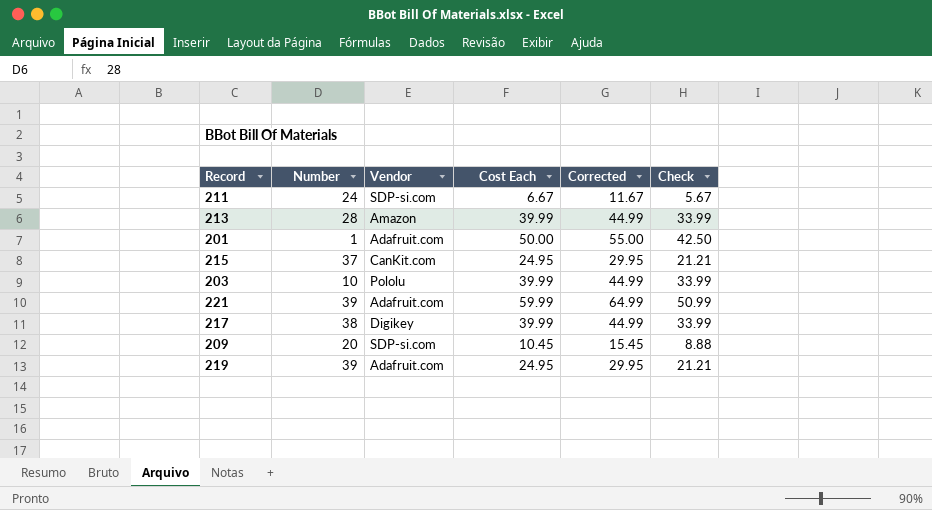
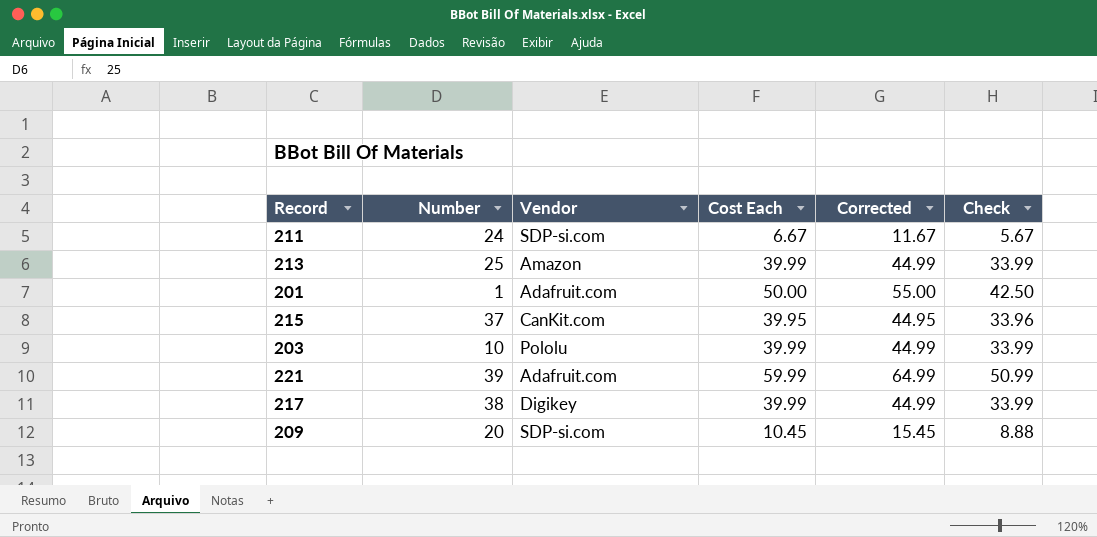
row 219: 39 | Adafruit.com | 24.95 | 29.95 | 21.21 -> none
213 | Number: 28 -> 25
215 | Cost Each: 24.95 -> 39.95
215 | Corrected: 29.95 -> 44.95
215 | Check: 21.21 -> 33.96

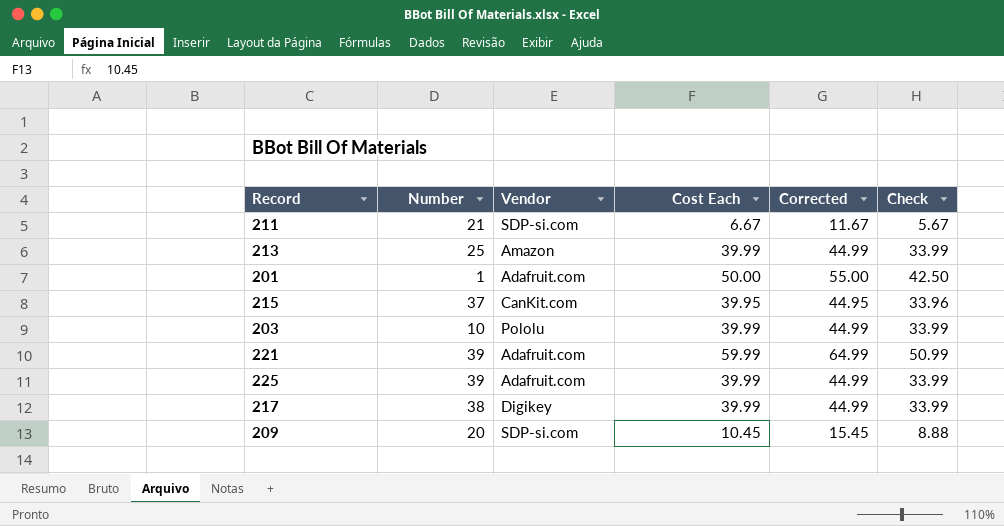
211 | Number: 24 -> 21
row 225: none -> 39 | Adafruit.com | 39.99 | 44.99 | 33.99

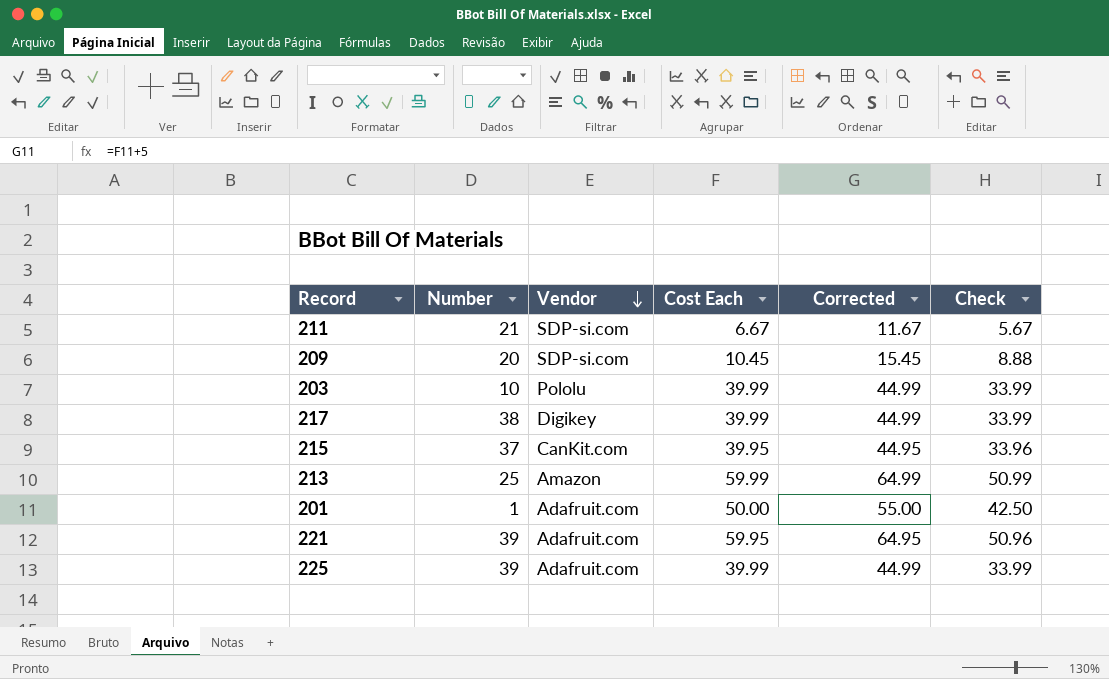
row order: none -> Vendor descending
213 | Cost Each: 39.99 -> 59.99
213 | Corrected: 44.99 -> 64.99
213 | Check: 33.99 -> 50.99
221 | Cost Each: 59.99 -> 59.95
221 | Corrected: 64.99 -> 64.95
221 | Check: 50.99 -> 50.96

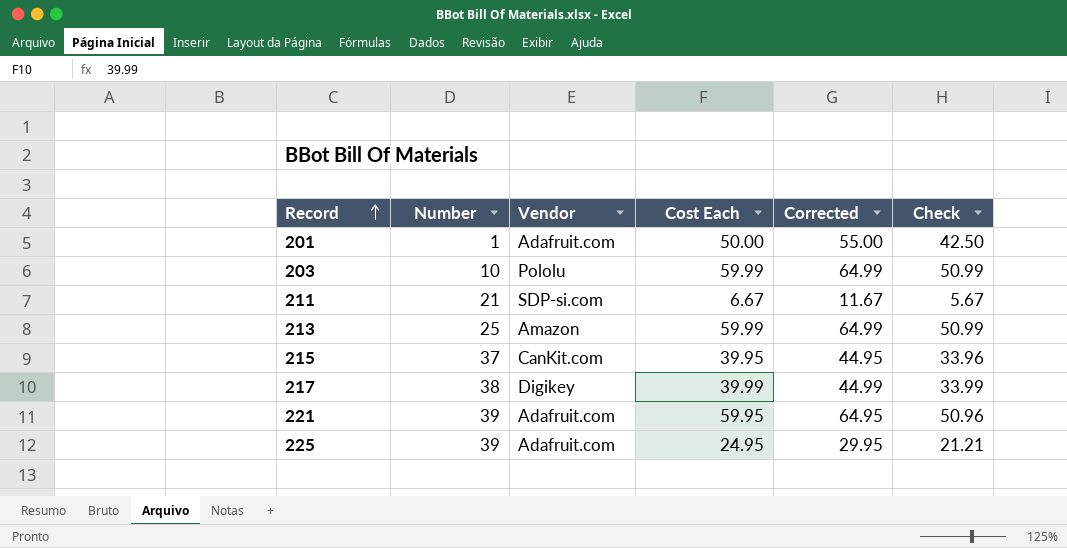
row order: Vendor descending -> Record ascending
row 209: 20 | SDP-si.com | 10.45 | 15.45 | 8.88 -> none
203 | Cost Each: 39.99 -> 59.99
203 | Corrected: 44.99 -> 64.99
203 | Check: 33.99 -> 50.99
225 | Cost Each: 39.99 -> 24.95
225 | Corrected: 44.99 -> 29.95
225 | Check: 33.99 -> 21.21

